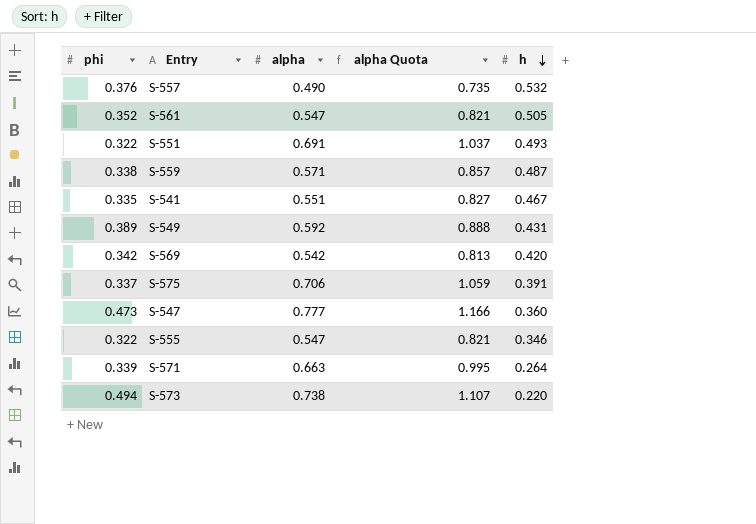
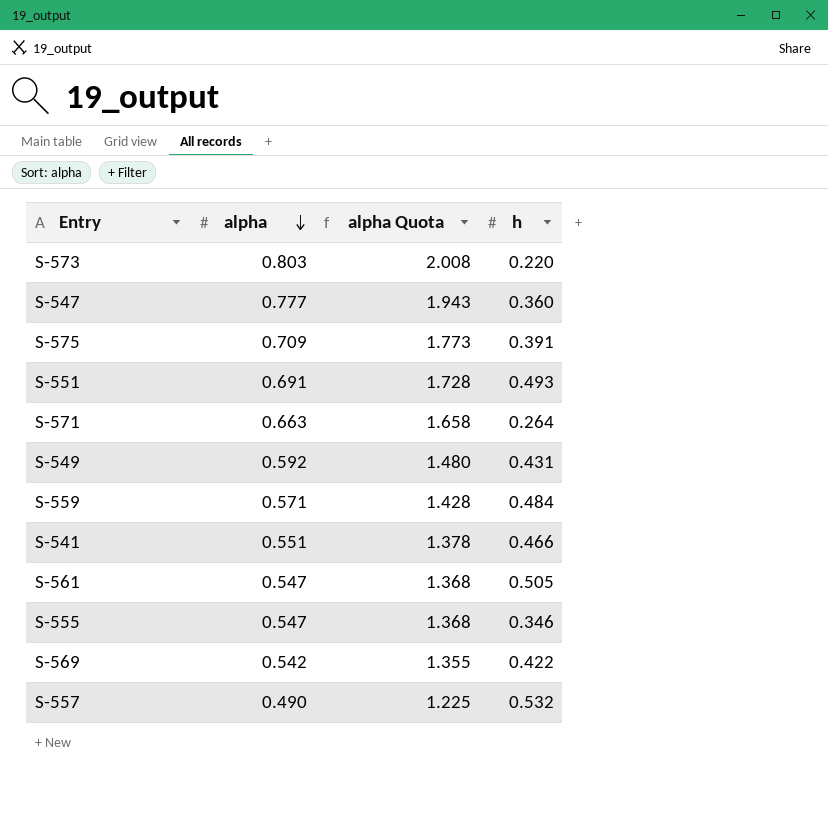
row order: h descending -> alpha descending
column phi | position: 1 -> none
column alpha Quota | formula: [alpha] * 1.5 -> [alpha] * 2.5
S-573 | alpha: 0.738 -> 0.803
S-575 | alpha: 0.706 -> 0.709
S-559 | h: 0.487 -> 0.484
S-541 | h: 0.467 -> 0.466
S-569 | h: 0.420 -> 0.422

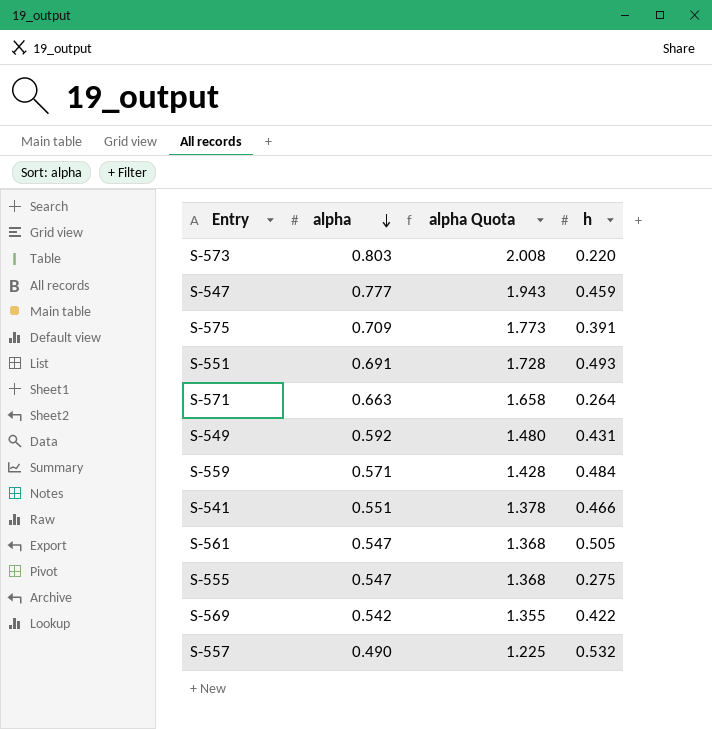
S-547 | h: 0.360 -> 0.459
S-555 | h: 0.346 -> 0.275

